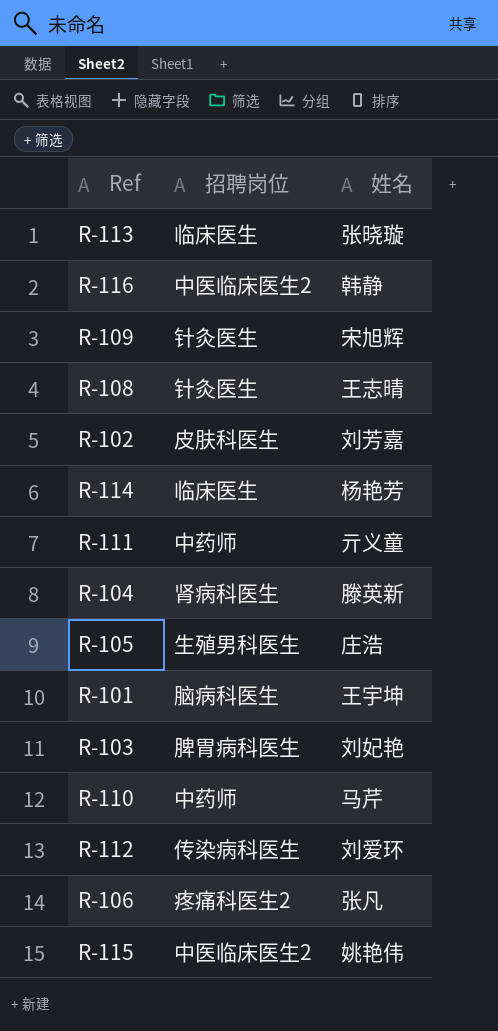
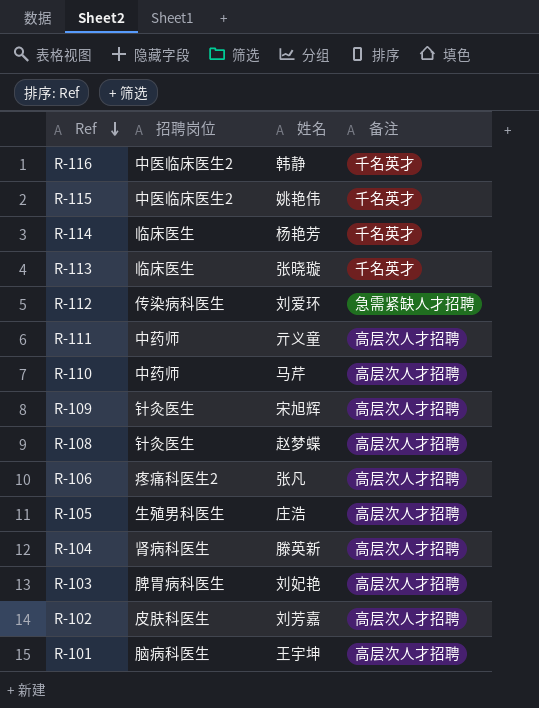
row order: none -> Ref descending
column 备注 | position: none -> 4
R-108 | 姓名: 王志晴 -> 赵梦蝶

